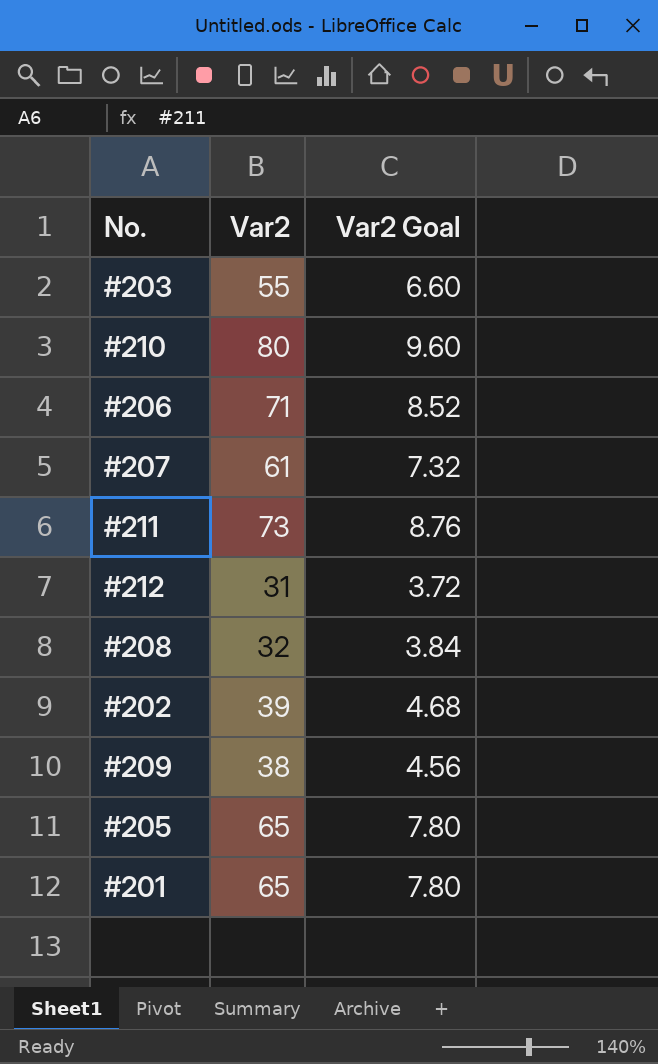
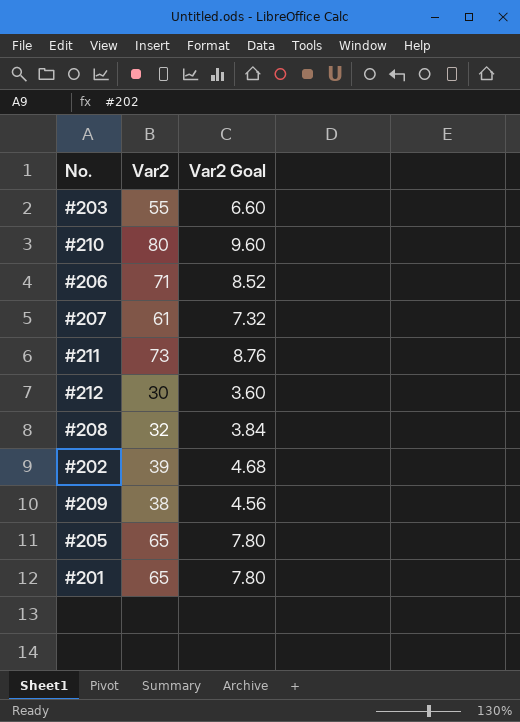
#212 | Var2: 31 -> 30
#212 | Var2 Goal: 3.72 -> 3.60

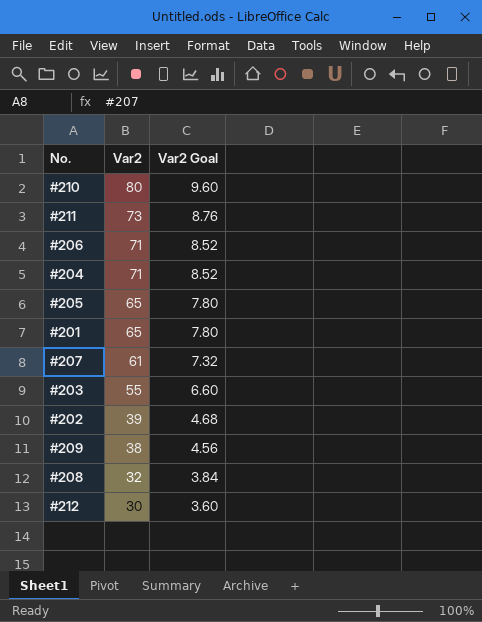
row order: none -> Var2 descending
row #204: none -> 71 | 8.52

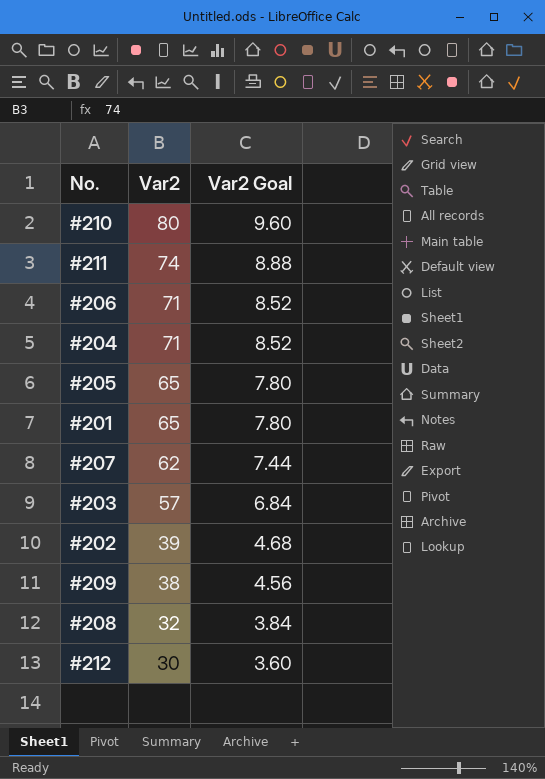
#211 | Var2: 73 -> 74
#211 | Var2 Goal: 8.76 -> 8.88
#207 | Var2: 61 -> 62
#207 | Var2 Goal: 7.32 -> 7.44
#203 | Var2: 55 -> 57
#203 | Var2 Goal: 6.60 -> 6.84

